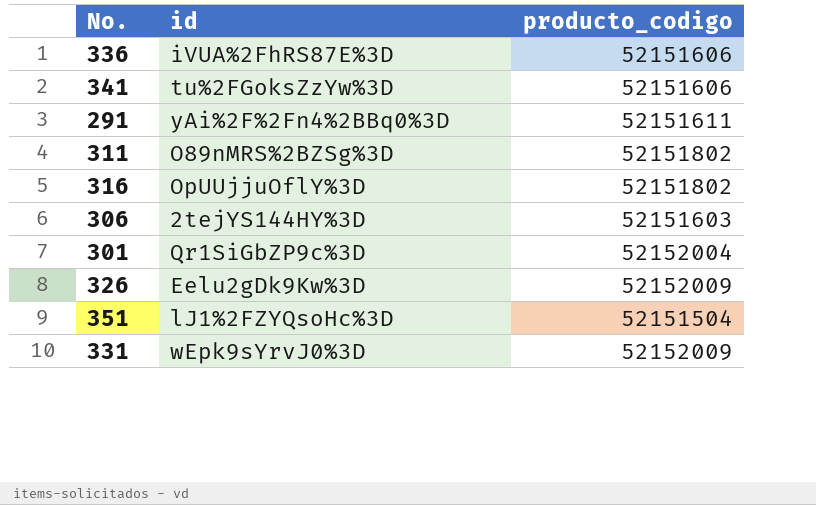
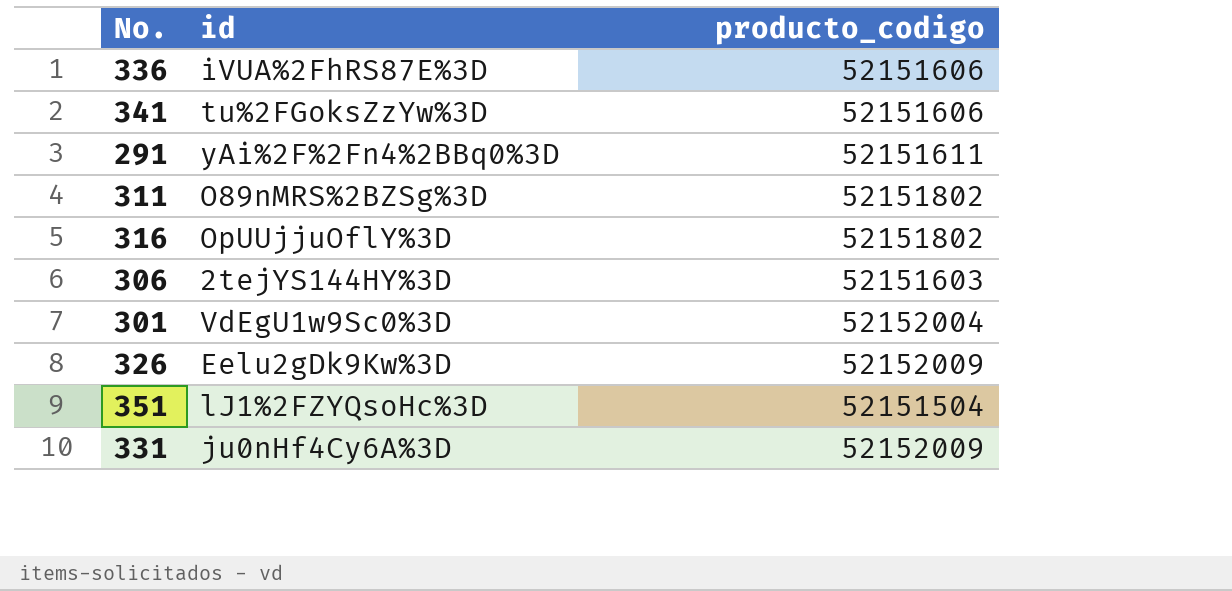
301 | id: Qr1SiGbZP9c%3D -> VdEgU1w9Sc0%3D
331 | id: wEpk9sYrvJ0%3D -> ju0nHf4Cy6A%3D

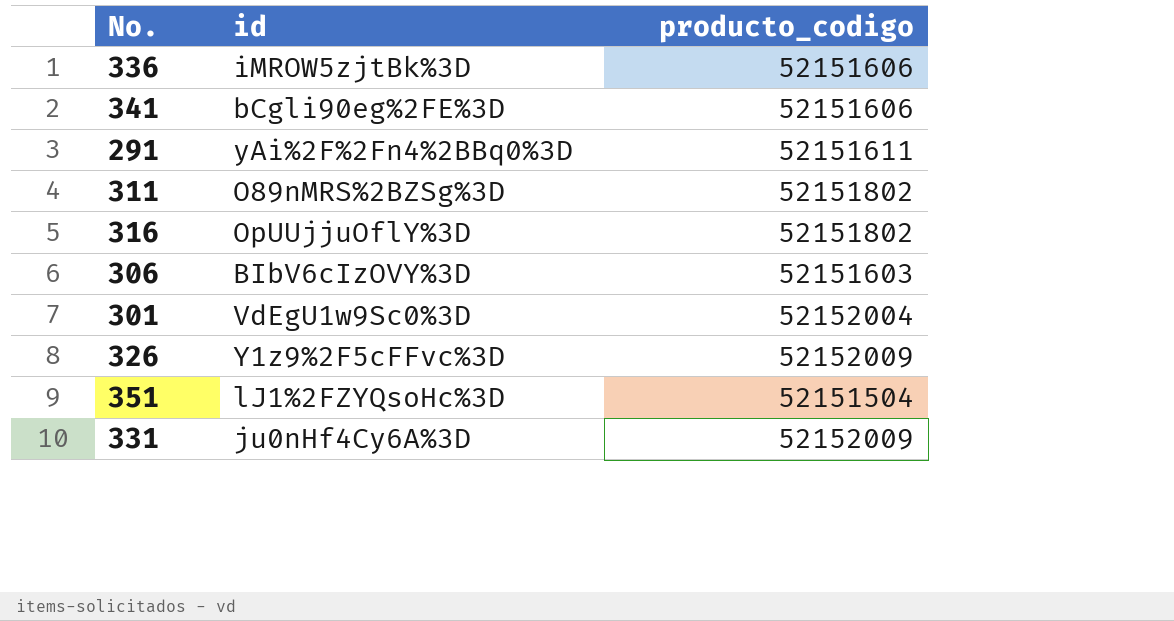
336 | id: iVUA%2FhRS87E%3D -> iMROW5zjtBk%3D
341 | id: tu%2FGoksZzYw%3D -> bCgli90eg%2FE%3D
306 | id: 2tejYS144HY%3D -> BIbV6cIzOVY%3D
326 | id: Eelu2gDk9Kw%3D -> Y1z9%2F5cFFvc%3D

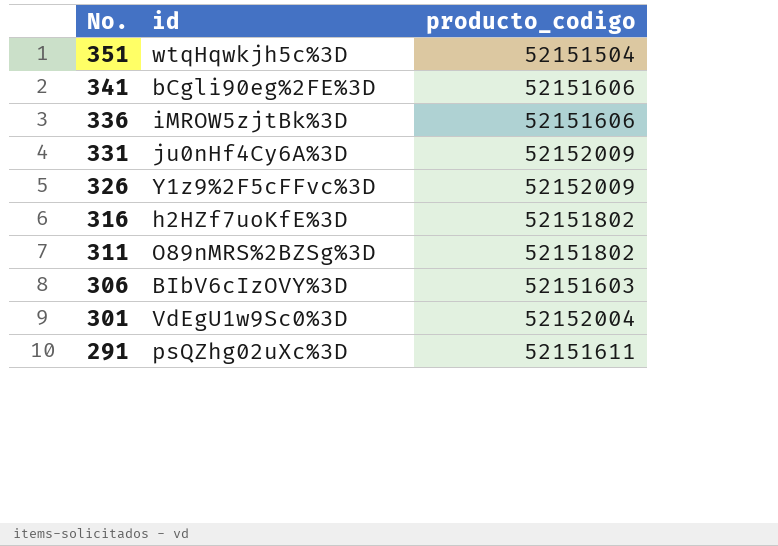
row order: none -> No. descending
351 | id: lJ1%2FZYQsoHc%3D -> wtqHqwkjh5c%3D
316 | id: OpUUjjuOflY%3D -> h2HZf7uoKfE%3D
291 | id: yAi%2F%2Fn4%2BBq0%3D -> psQZhg02uXc%3D

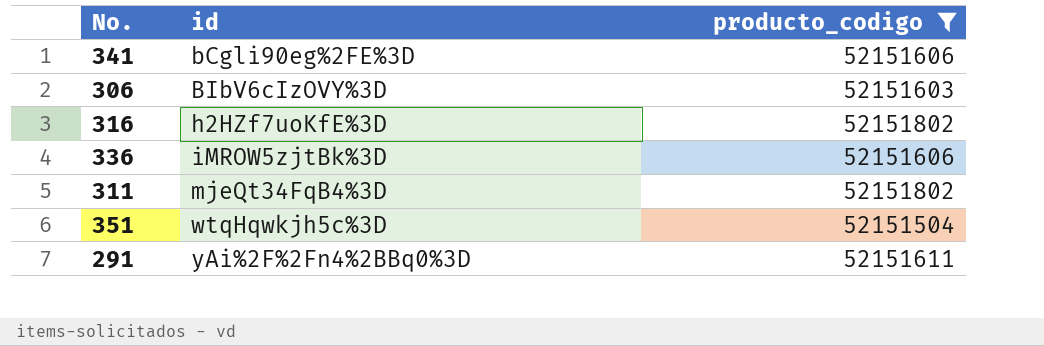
filter: none -> producto_codigo <= 52151802
row order: No. descending -> id ascending
311 | id: O89nMRS%2BZSg%3D -> mjeQt34FqB4%3D
291 | id: psQZhg02uXc%3D -> yAi%2F%2Fn4%2BBq0%3D

